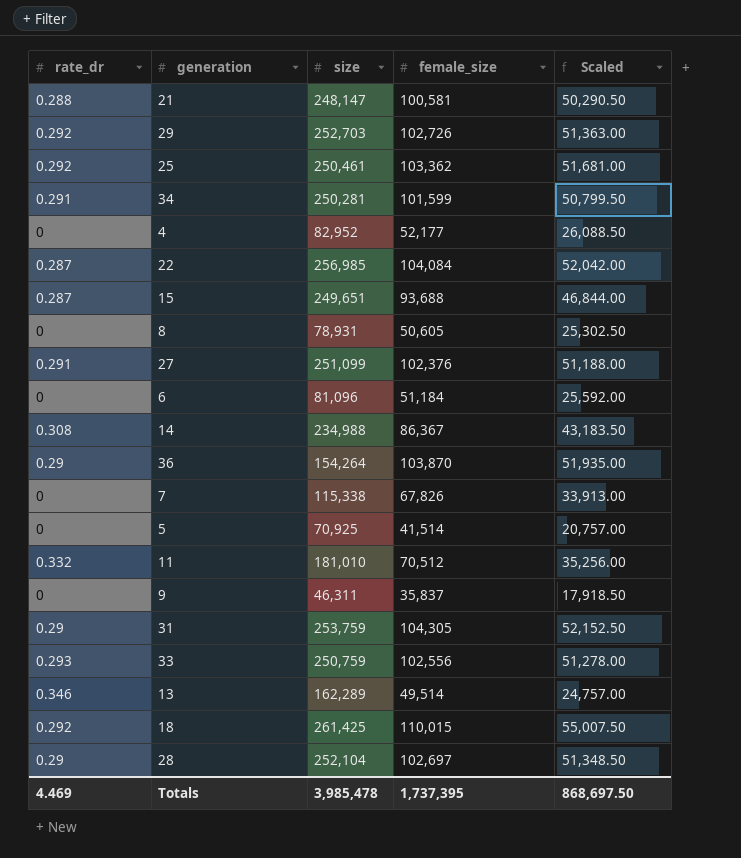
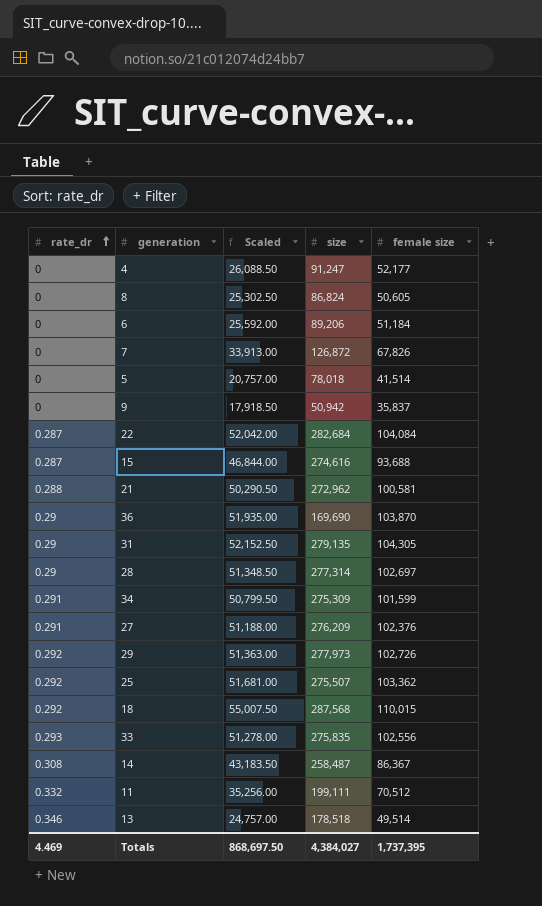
row order: none -> rate_dr ascending
column Scaled | position: 5 -> 3
column name: female_size -> female size
4 | size: 82,952 -> 91,247
8 | size: 78,931 -> 86,824
6 | size: 81,096 -> 89,206
7 | size: 115,338 -> 126,872
5 | size: 70,925 -> 78,018
9 | size: 46,311 -> 50,942
22 | size: 256,985 -> 282,684
15 | size: 249,651 -> 274,616
21 | size: 248,147 -> 272,962
36 | size: 154,264 -> 169,690
31 | size: 253,759 -> 279,135
28 | size: 252,104 -> 277,314
34 | size: 250,281 -> 275,309
27 | size: 251,099 -> 276,209
29 | size: 252,703 -> 277,973
25 | size: 250,461 -> 275,507
18 | size: 261,425 -> 287,568
33 | size: 250,759 -> 275,835
14 | size: 234,988 -> 258,487
11 | size: 181,010 -> 199,111
13 | size: 162,289 -> 178,518
Totals | size: 3,985,478 -> 4,384,027

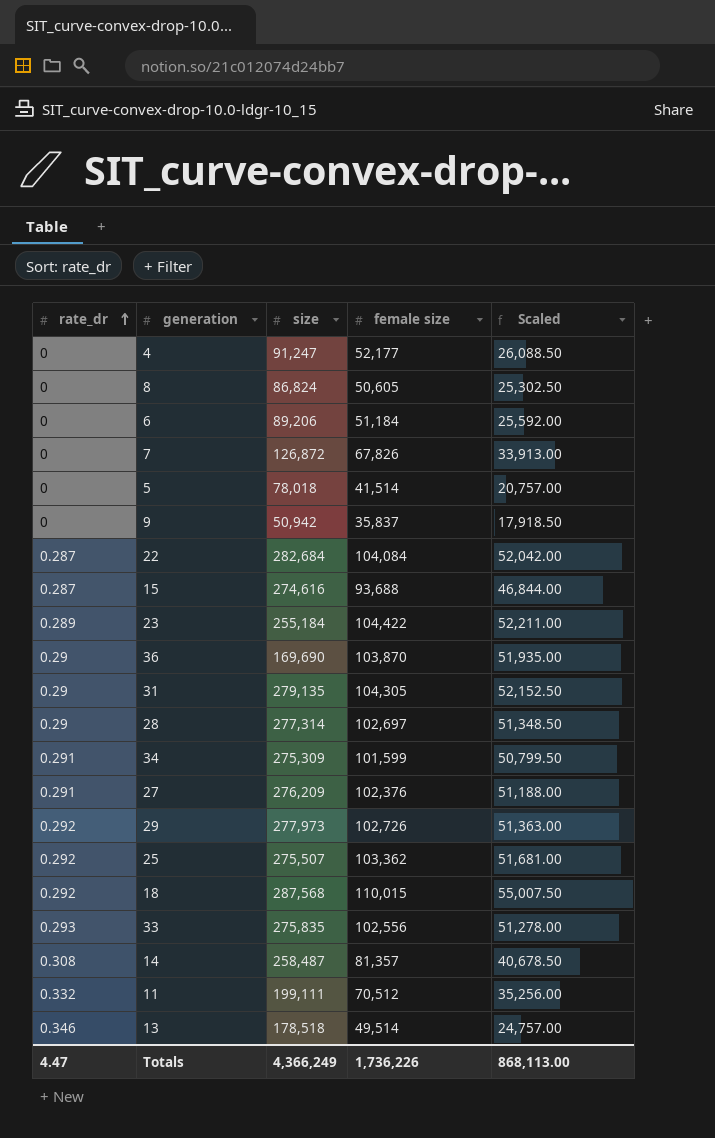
column Scaled | position: 3 -> 5
row 21: 0.288 | 50,290.50 | 272,962 | 100,581 -> none
row 23: none -> 0.289 | 255,184 | 104,422 | 52,211.00
14 | female size: 86,367 -> 81,357
14 | Scaled: 43,183.50 -> 40,678.50
Totals | rate_dr: 4.469 -> 4.47
Totals | size: 4,384,027 -> 4,366,249
Totals | female size: 1,737,395 -> 1,736,226
Totals | Scaled: 868,697.50 -> 868,113.00

